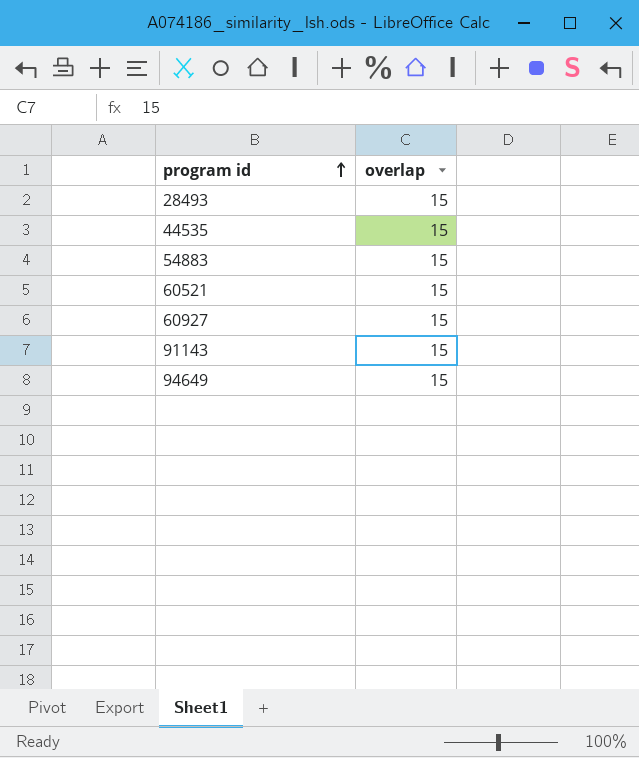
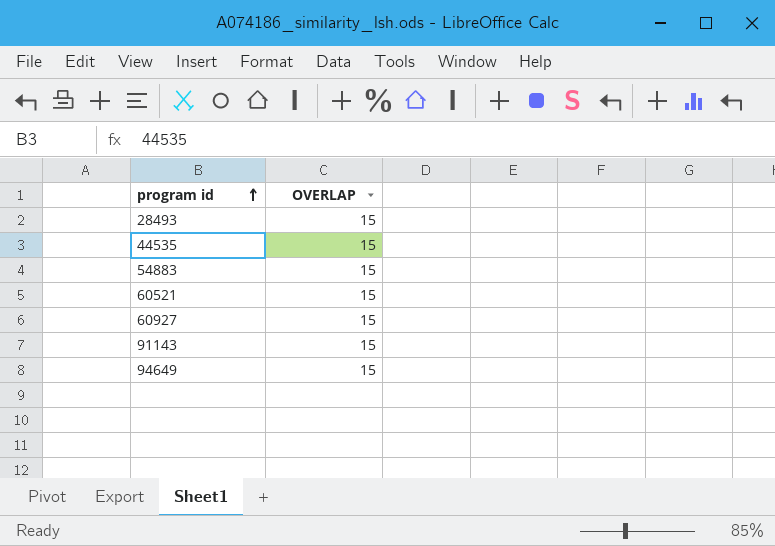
column name: overlap -> OVERLAP

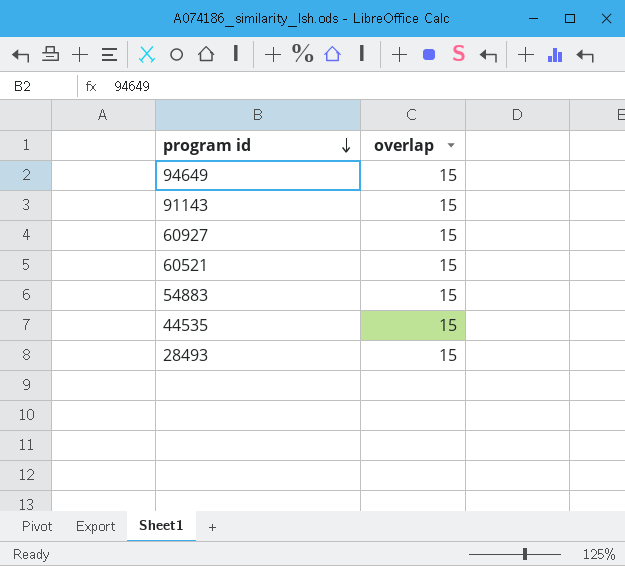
row order: program id ascending -> program id descending
column name: OVERLAP -> overlap

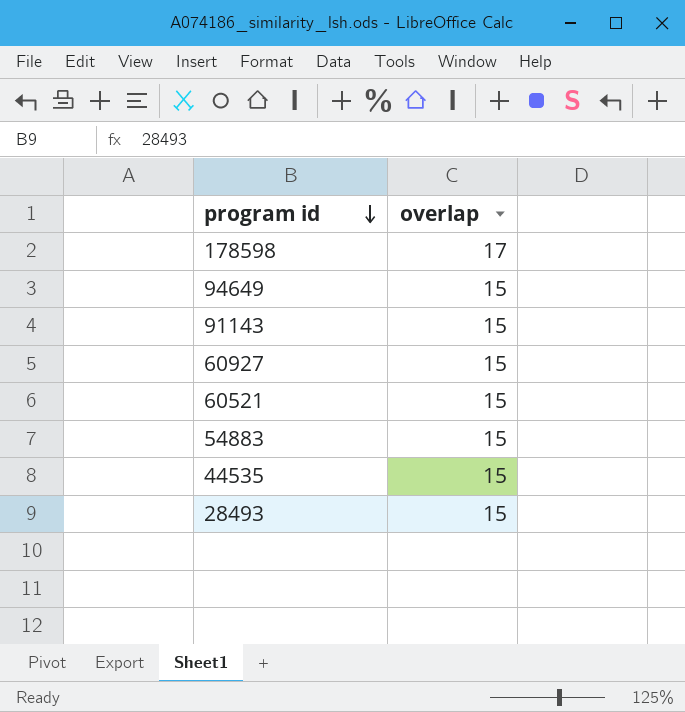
row 178598: none -> 17

